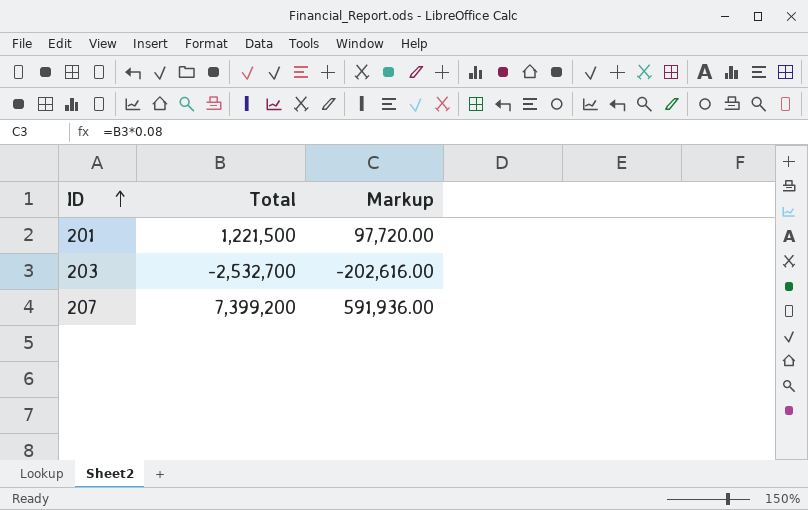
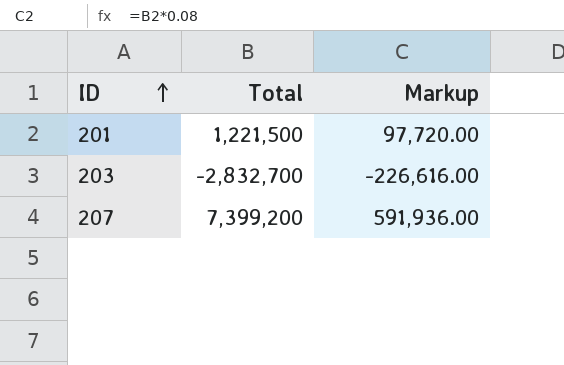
203 | Total: -2,532,700 -> -2,832,700
203 | Markup: -202,616.00 -> -226,616.00

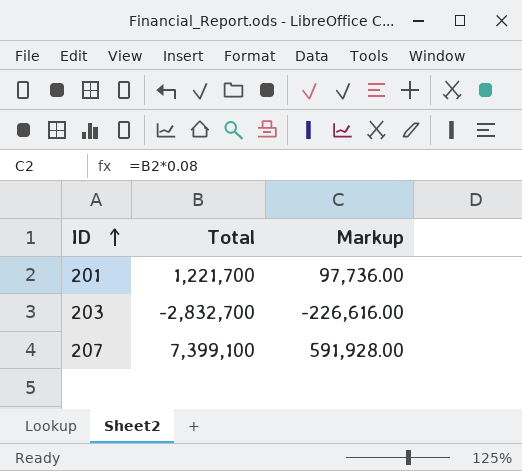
201 | Total: 1,221,500 -> 1,221,700
201 | Markup: 97,720.00 -> 97,736.00
207 | Total: 7,399,200 -> 7,399,100
207 | Markup: 591,936.00 -> 591,928.00

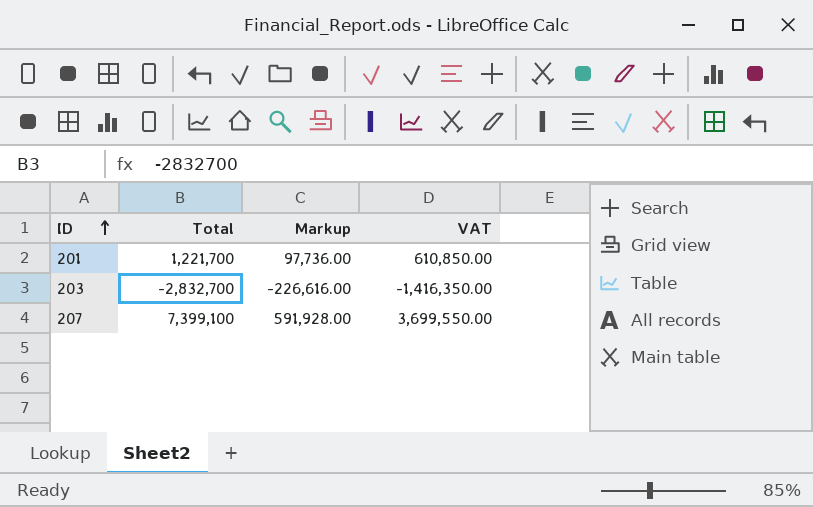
column VAT | formula: none -> [Total] * 0.5

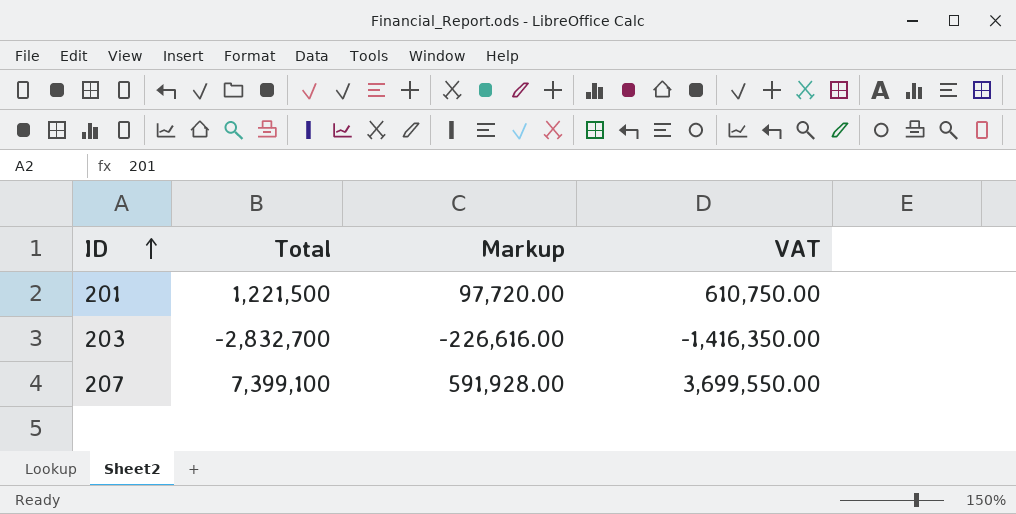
201 | Total: 1,221,700 -> 1,221,500
201 | Markup: 97,736.00 -> 97,720.00
201 | VAT: 610,850.00 -> 610,750.00

